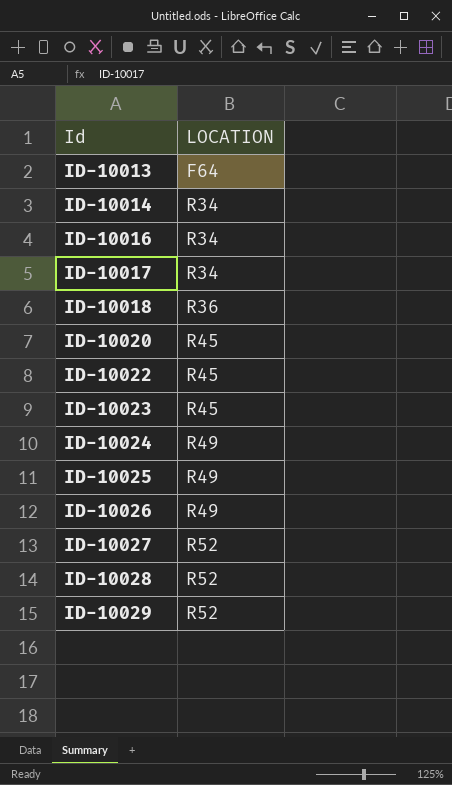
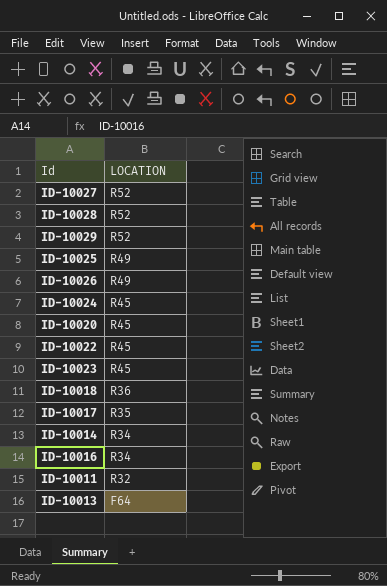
row order: Id ascending -> LOCATION descending
ID-10024 | LOCATION: R49 -> R45
ID-10017 | LOCATION: R34 -> R35
row ID-10011: none -> R32

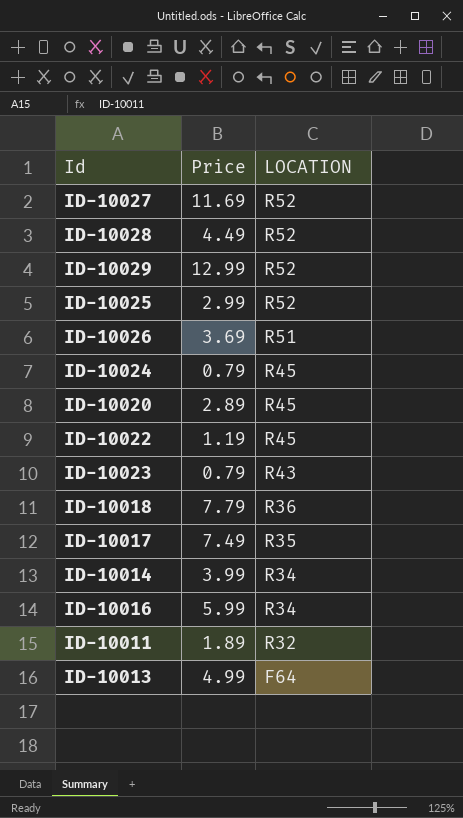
column Price | position: none -> 2
ID-10025 | LOCATION: R49 -> R52
ID-10026 | LOCATION: R49 -> R51
ID-10023 | LOCATION: R45 -> R43

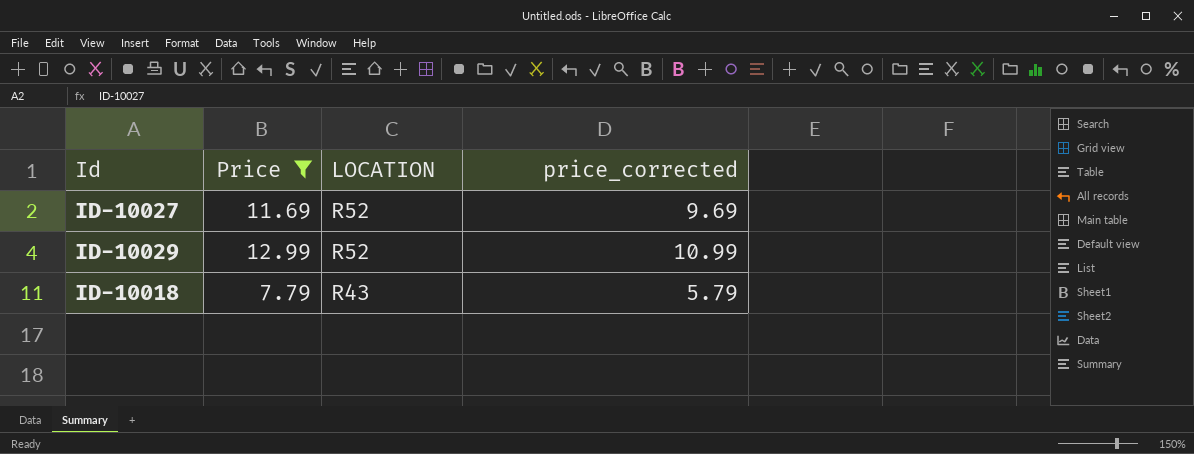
filter: none -> Price >= 7.79
column price_corrected | formula: none -> [Price] - 2
ID-10018 | LOCATION: R36 -> R43

